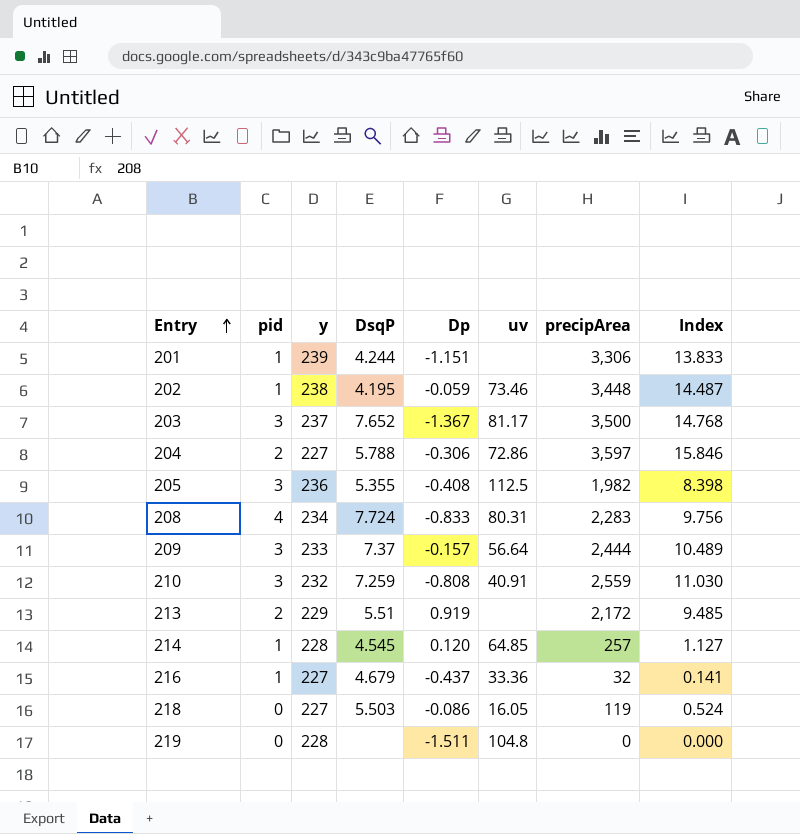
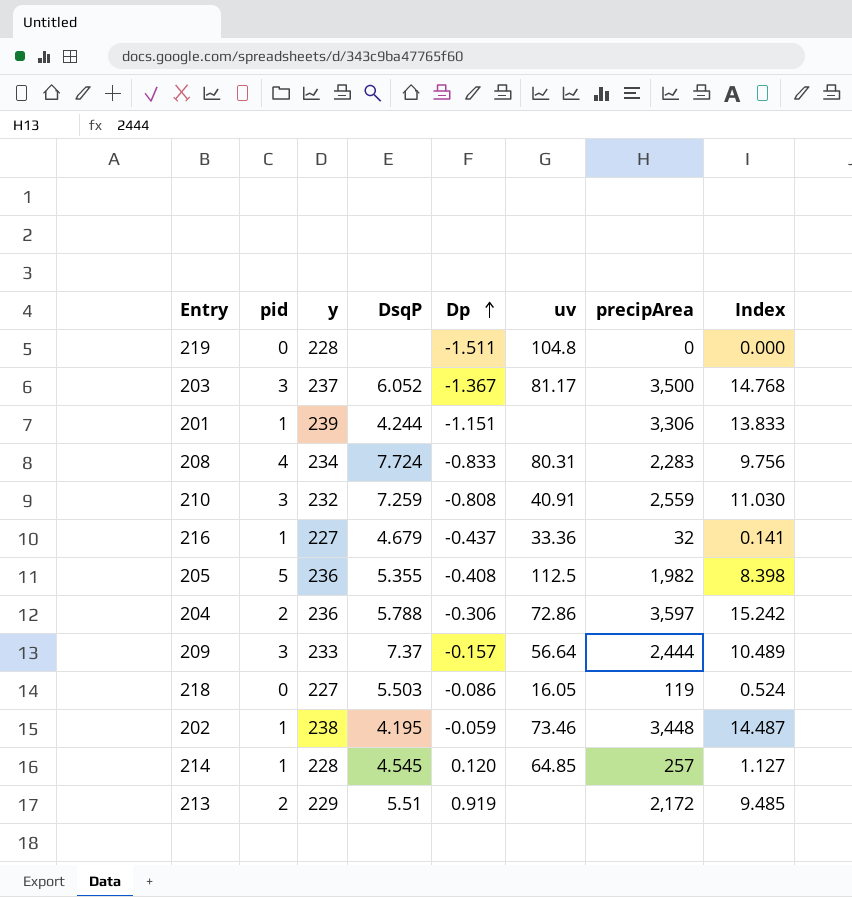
row order: Entry ascending -> Dp ascending
203 | DsqP: 7.652 -> 6.052
205 | pid: 3 -> 5
204 | y: 227 -> 236
204 | Index: 15.846 -> 15.242

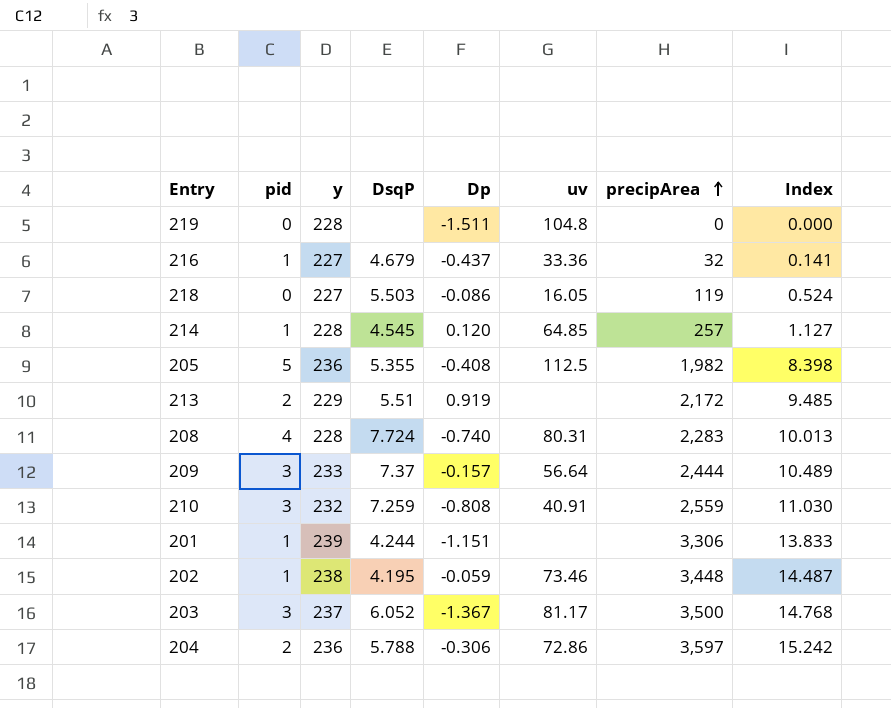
row order: Dp ascending -> precipArea ascending
208 | y: 234 -> 228
208 | Dp: -0.833 -> -0.740
208 | Index: 9.756 -> 10.013

